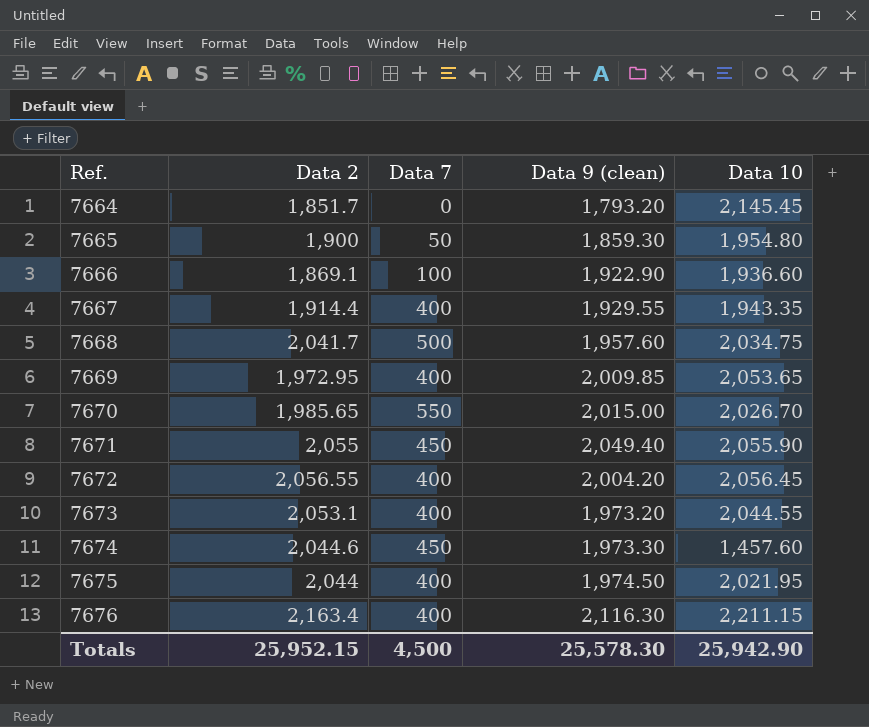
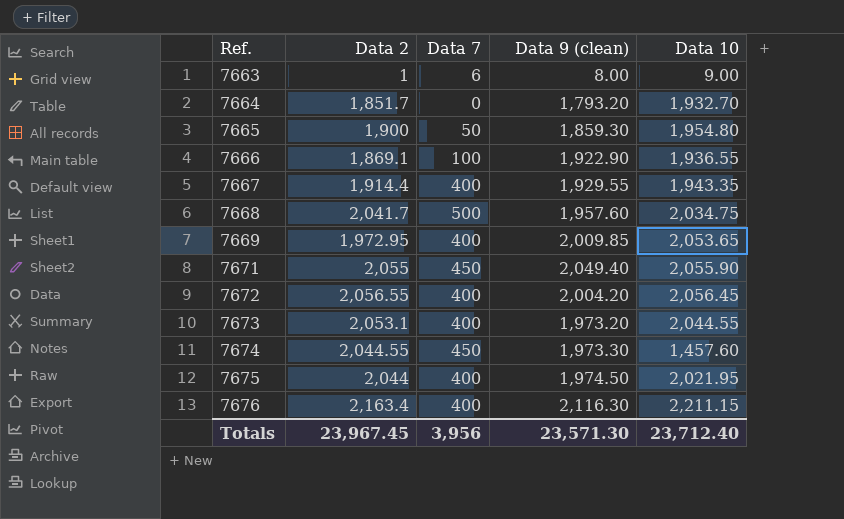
row 7670: 1,985.65 | 550 | 2,015.00 | 2,026.70 -> none
row 7663: none -> 1 | 6 | 8.00 | 9.00
7664 | Data 10: 2,145.45 -> 1,932.70
7666 | Data 10: 1,936.60 -> 1,936.55
7674 | Data 2: 2,044.6 -> 2,044.55
Totals | Data 2: 25,952.15 -> 23,967.45
Totals | Data 7: 4,500 -> 3,956
Totals | Data 9 (clean): 25,578.30 -> 23,571.30
Totals | Data 10: 25,942.90 -> 23,712.40

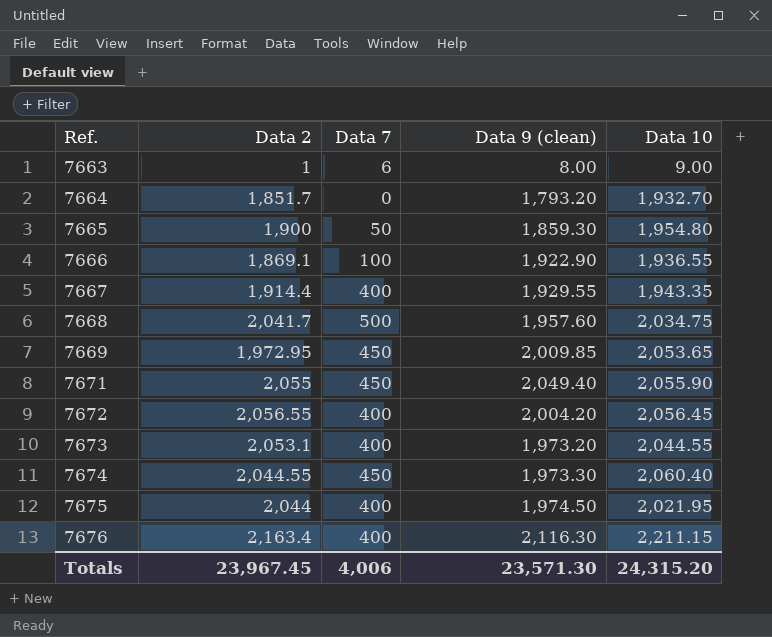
7669 | Data 7: 400 -> 450
7674 | Data 10: 1,457.60 -> 2,060.40
Totals | Data 7: 3,956 -> 4,006
Totals | Data 10: 23,712.40 -> 24,315.20

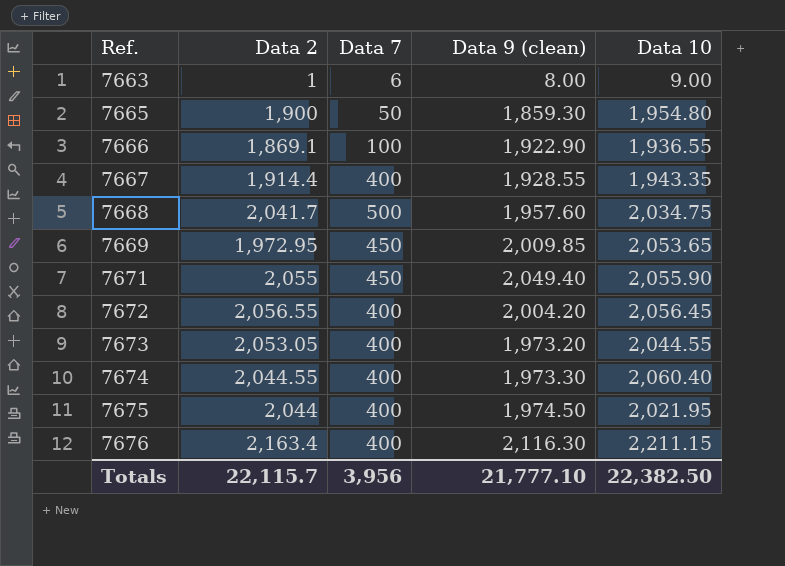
row 7664: 1,851.7 | 0 | 1,793.20 | 1,932.70 -> none
7667 | Data 9 (clean): 1,929.55 -> 1,928.55
7673 | Data 2: 2,053.1 -> 2,053.05
7674 | Data 7: 450 -> 400
Totals | Data 2: 23,967.45 -> 22,115.7
Totals | Data 7: 4,006 -> 3,956
Totals | Data 9 (clean): 23,571.30 -> 21,777.10
Totals | Data 10: 24,315.20 -> 22,382.50

